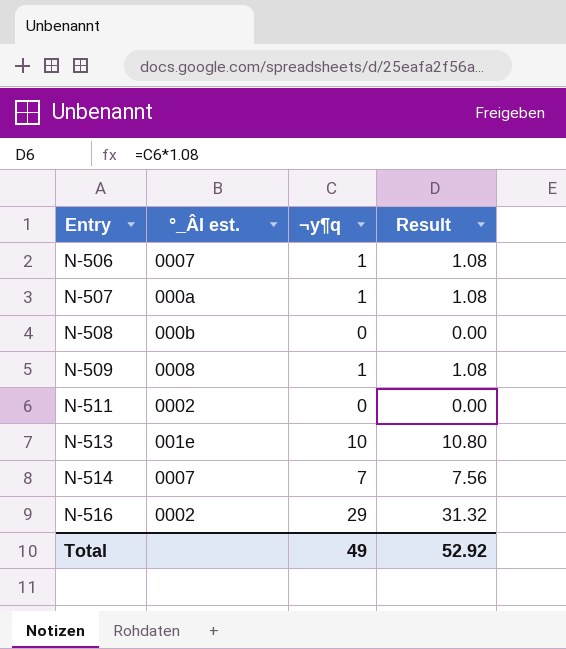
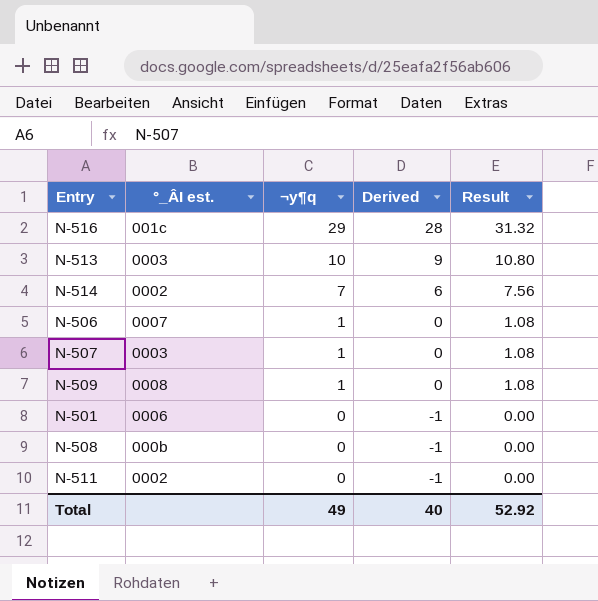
row order: Entry ascending -> ¬y¶q descending
column Derived | formula: none -> [¬y¶q] - 1
N-516 | °_ÂI est.: 0002 -> 001c
N-513 | °_ÂI est.: 001e -> 0003
N-514 | °_ÂI est.: 0007 -> 0002
N-507 | °_ÂI est.: 000a -> 0003
row N-501: none -> 0006 | 0 | -1 | 0.00

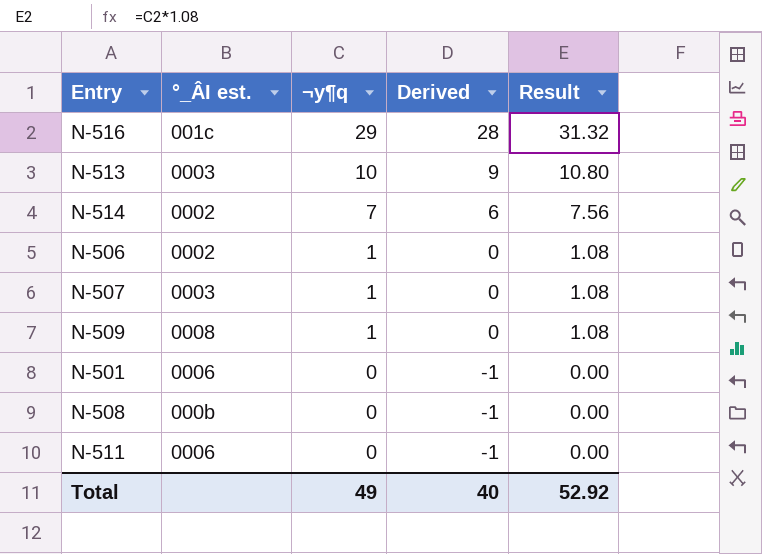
N-506 | °_ÂI est.: 0007 -> 0002
N-511 | °_ÂI est.: 0002 -> 0006

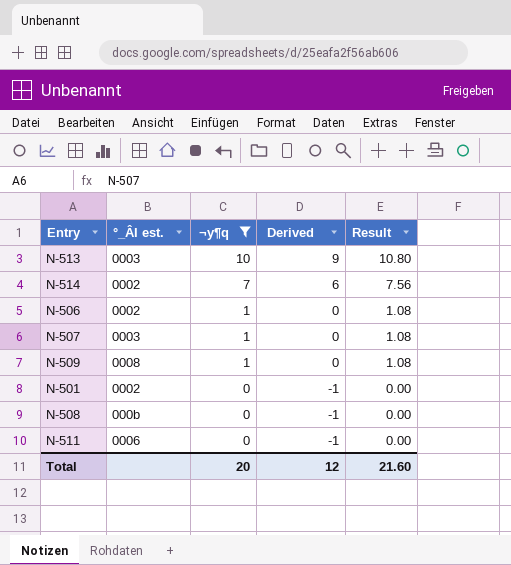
filter: none -> ¬y¶q != 29
N-501 | °_ÂI est.: 0006 -> 0002
Total | ¬y¶q: 49 -> 20
Total | Derived: 40 -> 12
Total | Result: 52.92 -> 21.60

